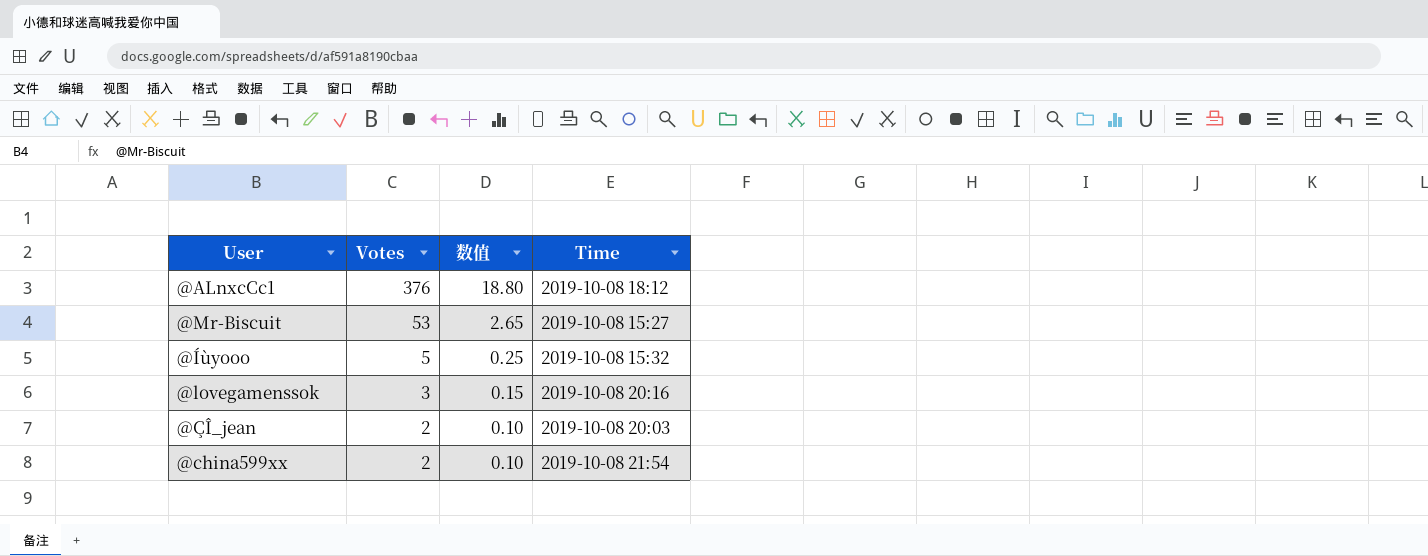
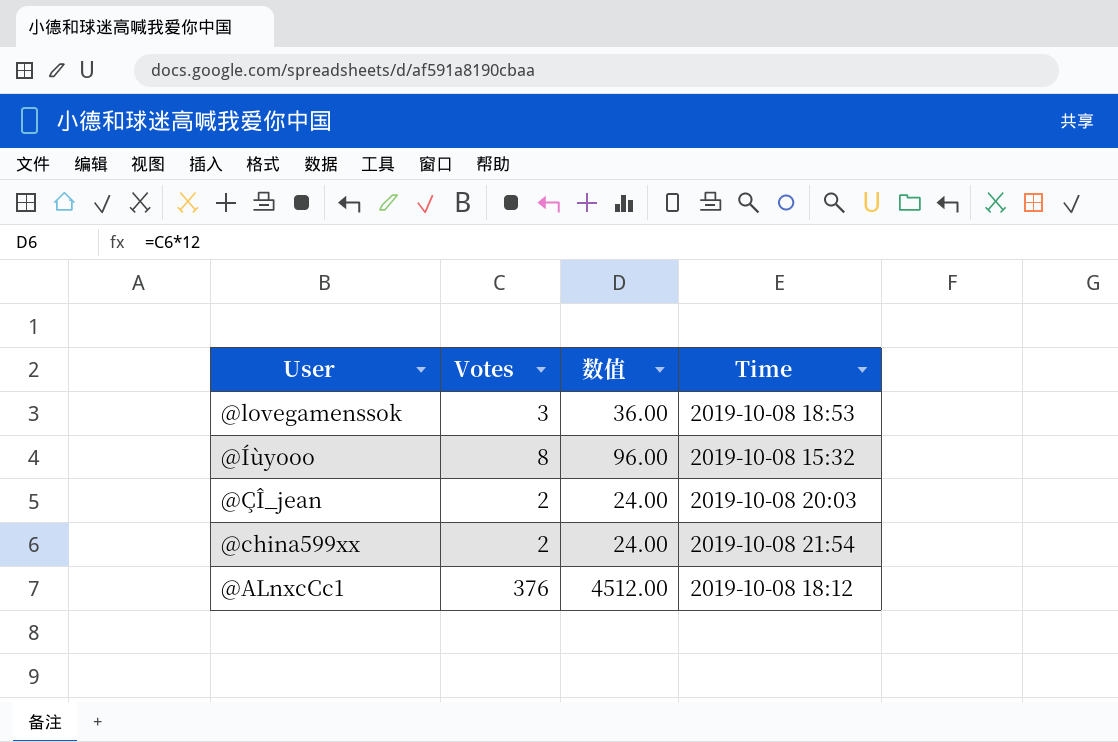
row order: Votes descending -> User descending
column 数值 | formula: [Votes] * 0.05 -> [Votes] * 12
row @Mr-Biscuit: 53 | 2.65 | 2019-10-08 15:27 -> none
@lovegamenssok | Time: 2019-10-08 20:16 -> 2019-10-08 18:53
@Íùyooo | Votes: 5 -> 8

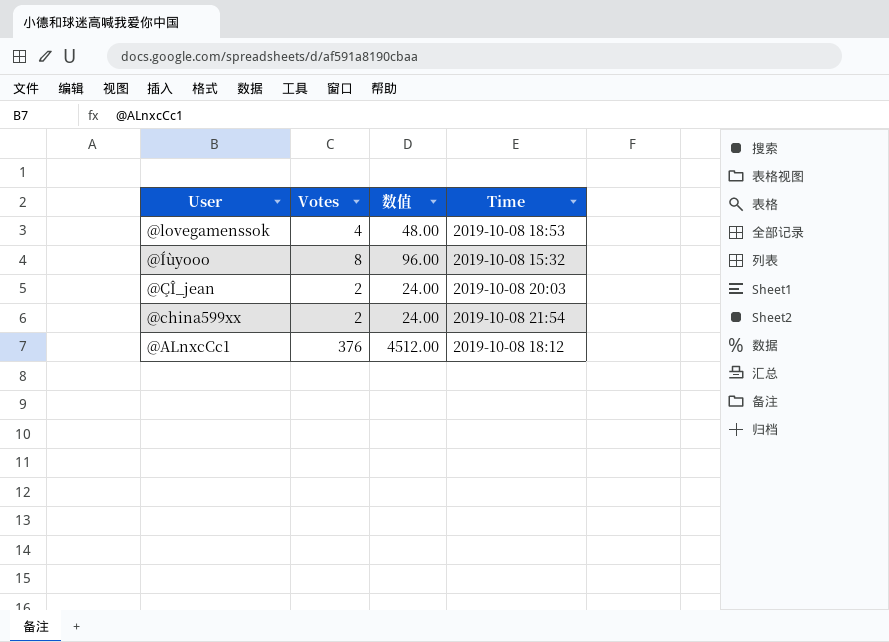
@lovegamenssok | Votes: 3 -> 4
@lovegamenssok | 数值: 36.00 -> 48.00

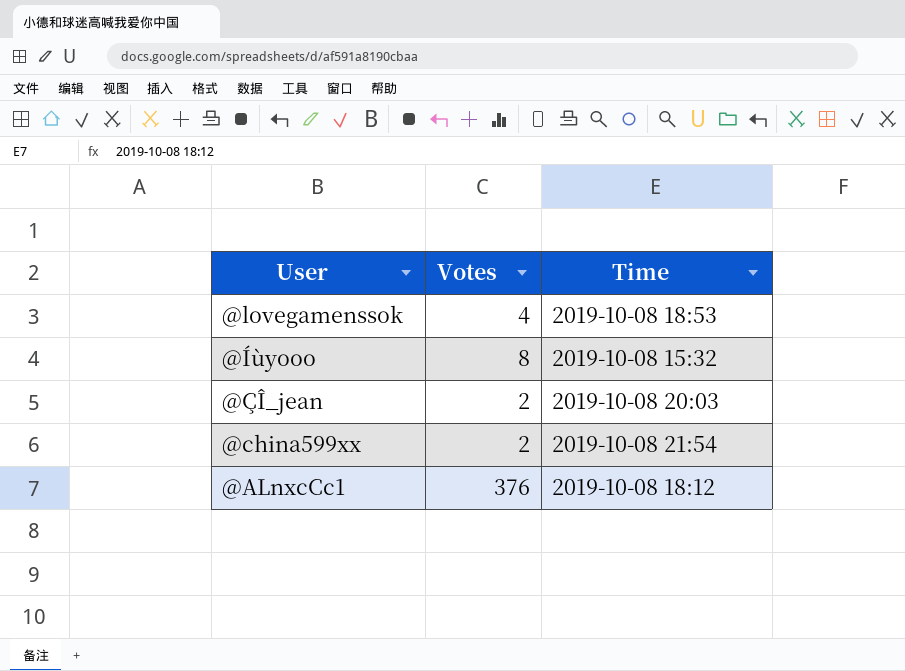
column 数值 | formula: [Votes] * 12 -> none

